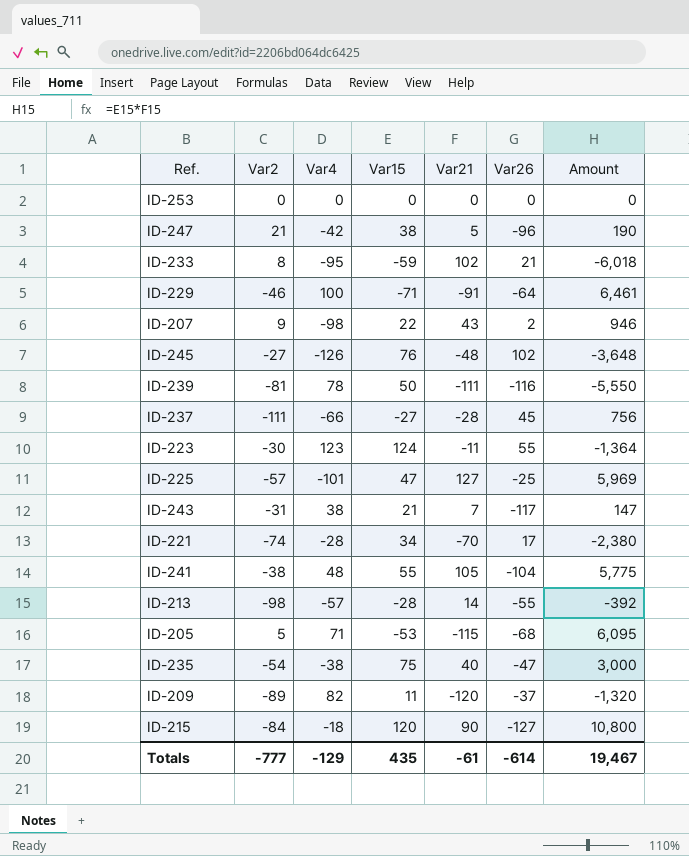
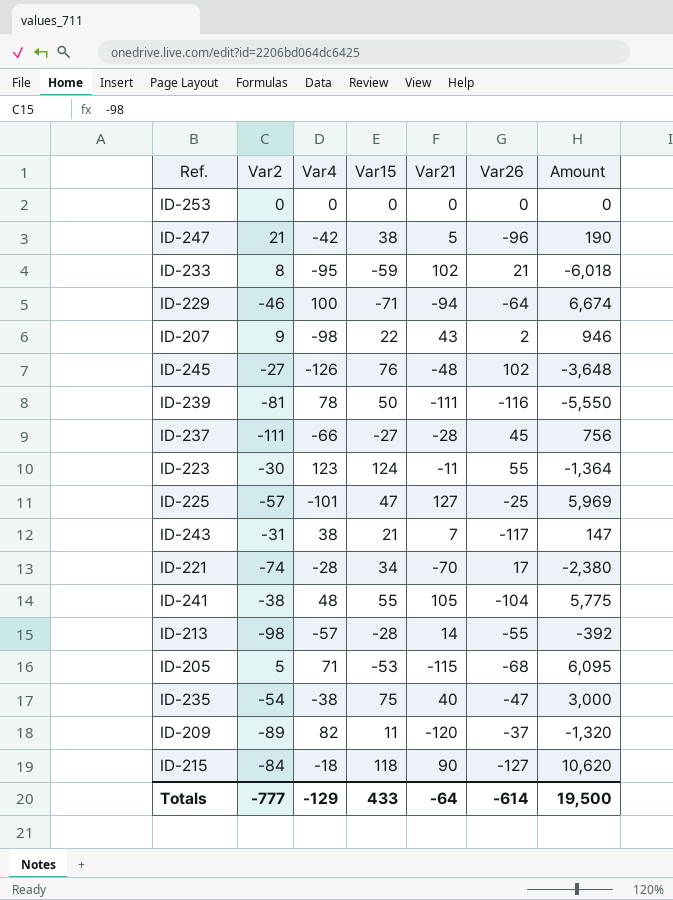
ID-229 | Var21: -91 -> -94
ID-229 | Amount: 6,461 -> 6,674
ID-215 | Var15: 120 -> 118
ID-215 | Amount: 10,800 -> 10,620
Totals | Var15: 435 -> 433
Totals | Var21: -61 -> -64
Totals | Amount: 19,467 -> 19,500

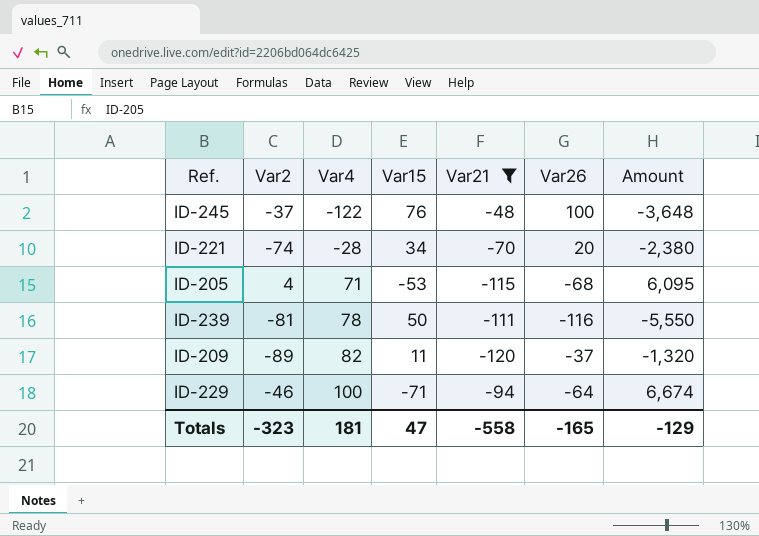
filter: none -> Var21 <= -48
row order: none -> Var4 ascending
ID-245 | Var2: -27 -> -37
ID-245 | Var4: -126 -> -122
ID-245 | Var26: 102 -> 100
ID-221 | Var26: 17 -> 20
ID-205 | Var2: 5 -> 4
Totals | Var2: -777 -> -323
Totals | Var4: -129 -> 181
Totals | Var15: 433 -> 47
Totals | Var21: -64 -> -558
Totals | Var26: -614 -> -165
Totals | Amount: 19,500 -> -129

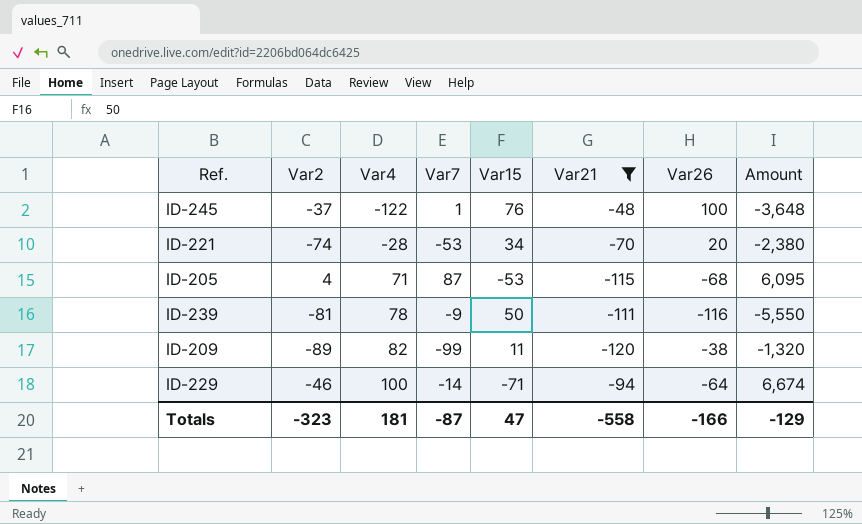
column Var7 | position: none -> 4
ID-209 | Var26: -37 -> -38
Totals | Var26: -165 -> -166

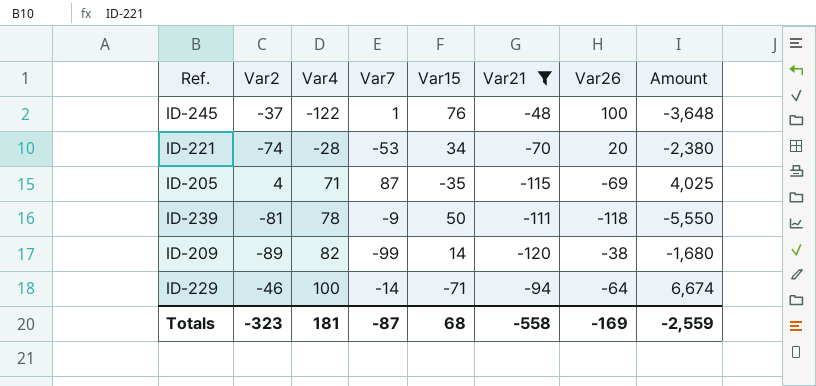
ID-205 | Var15: -53 -> -35
ID-205 | Var26: -68 -> -69
ID-205 | Amount: 6,095 -> 4,025
ID-239 | Var26: -116 -> -118
ID-209 | Var15: 11 -> 14
ID-209 | Amount: -1,320 -> -1,680
Totals | Var15: 47 -> 68
Totals | Var26: -166 -> -169
Totals | Amount: -129 -> -2,559

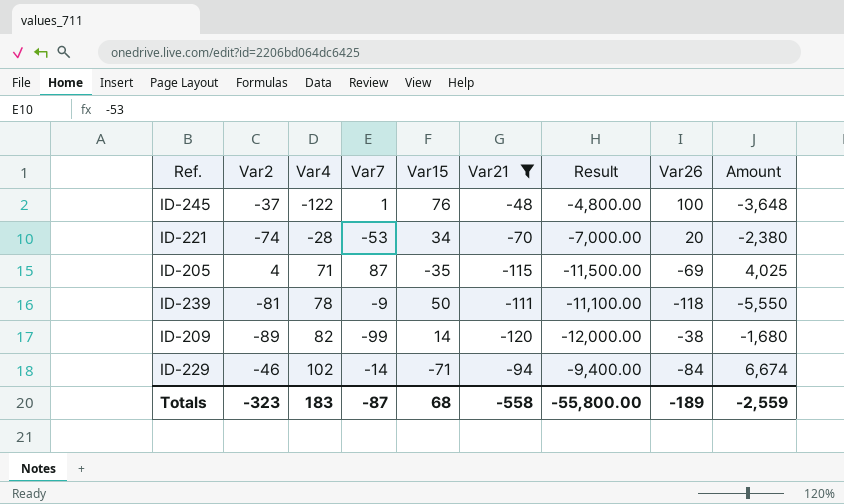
column Result | formula: none -> [Var21] * 100
ID-229 | Var4: 100 -> 102
ID-229 | Var26: -64 -> -84
Totals | Var4: 181 -> 183
Totals | Var26: -169 -> -189

